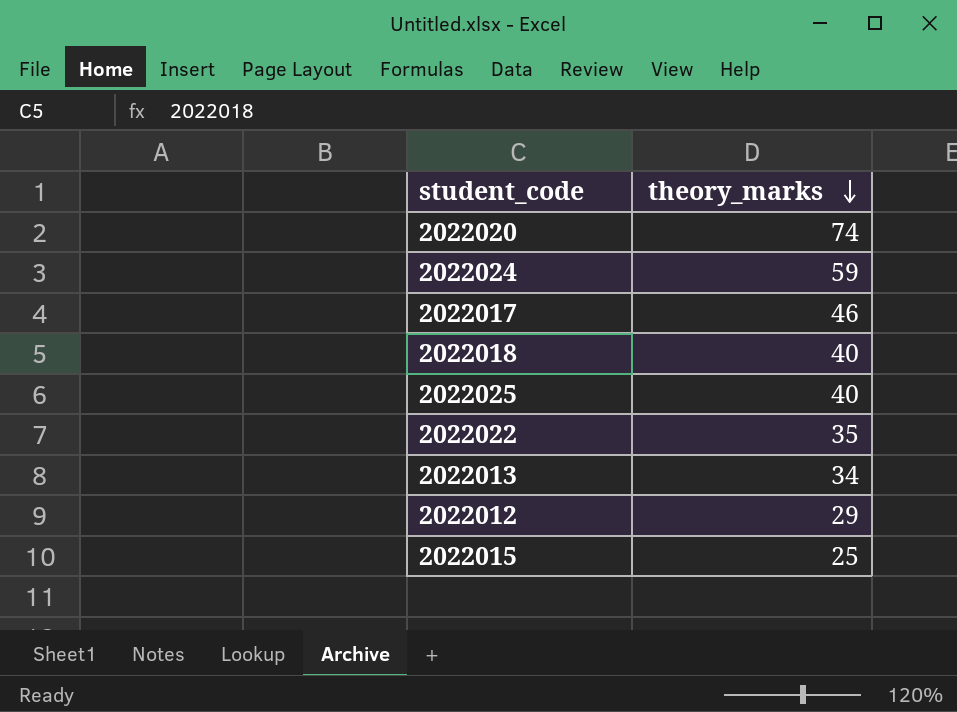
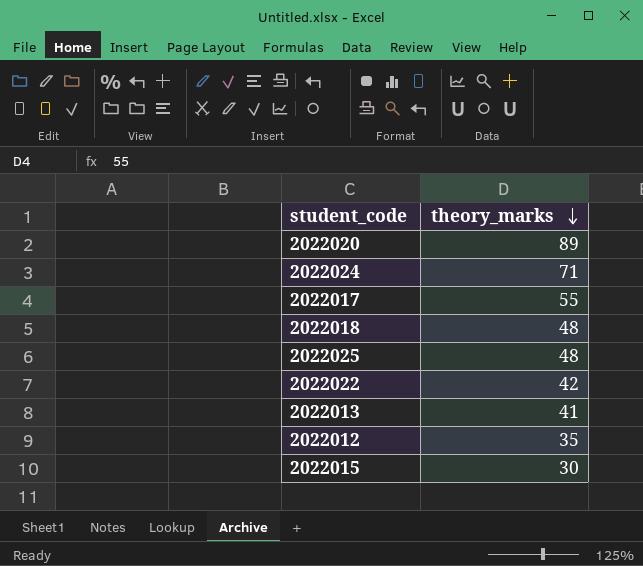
2022020 | theory_marks: 74 -> 89
2022024 | theory_marks: 59 -> 71
2022017 | theory_marks: 46 -> 55
2022018 | theory_marks: 40 -> 48
2022025 | theory_marks: 40 -> 48
2022022 | theory_marks: 35 -> 42
2022013 | theory_marks: 34 -> 41
2022012 | theory_marks: 29 -> 35
2022015 | theory_marks: 25 -> 30

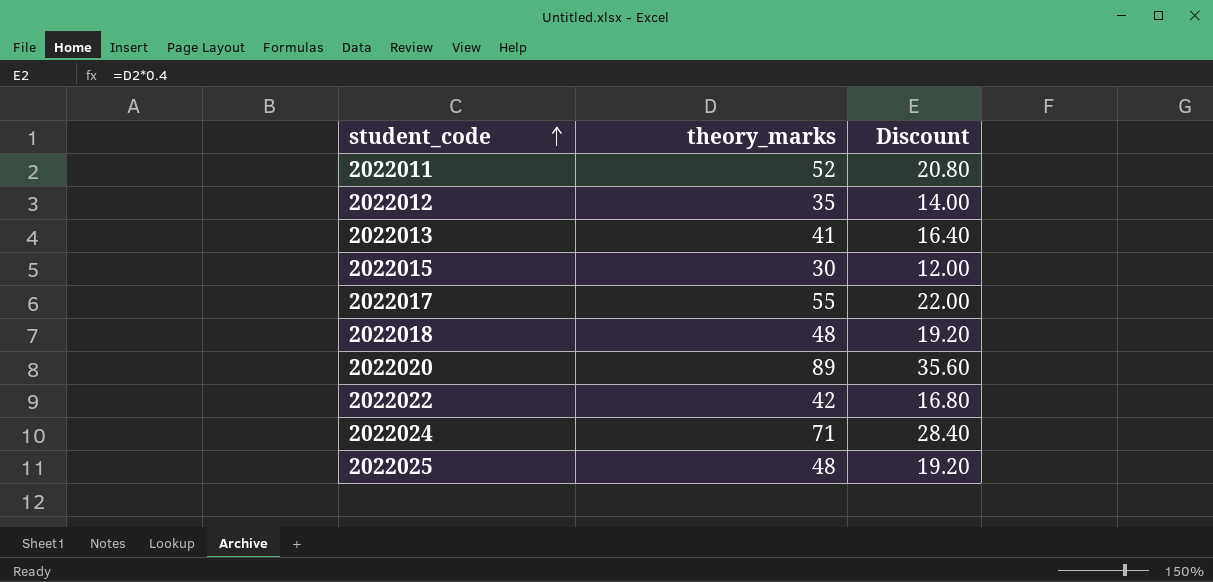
row order: theory_marks descending -> student_code ascending
column Discount | formula: none -> [theory_marks] * 0.4
row 2022011: none -> 52 | 20.80

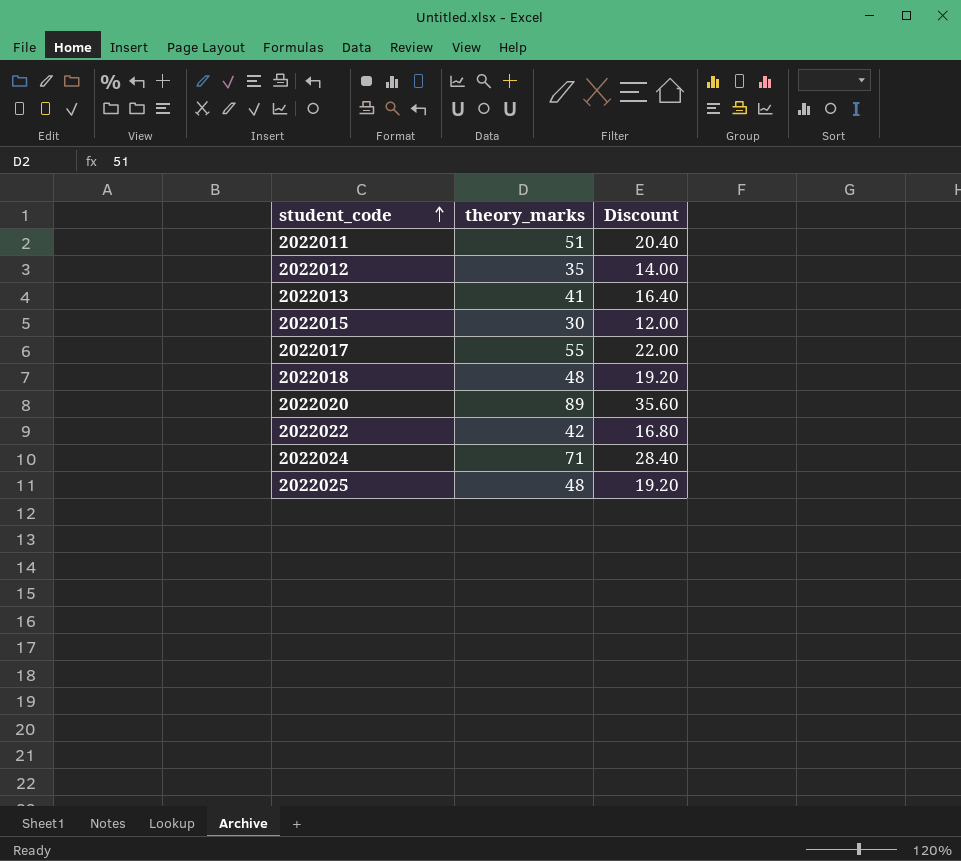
2022011 | theory_marks: 52 -> 51
2022011 | Discount: 20.80 -> 20.40

